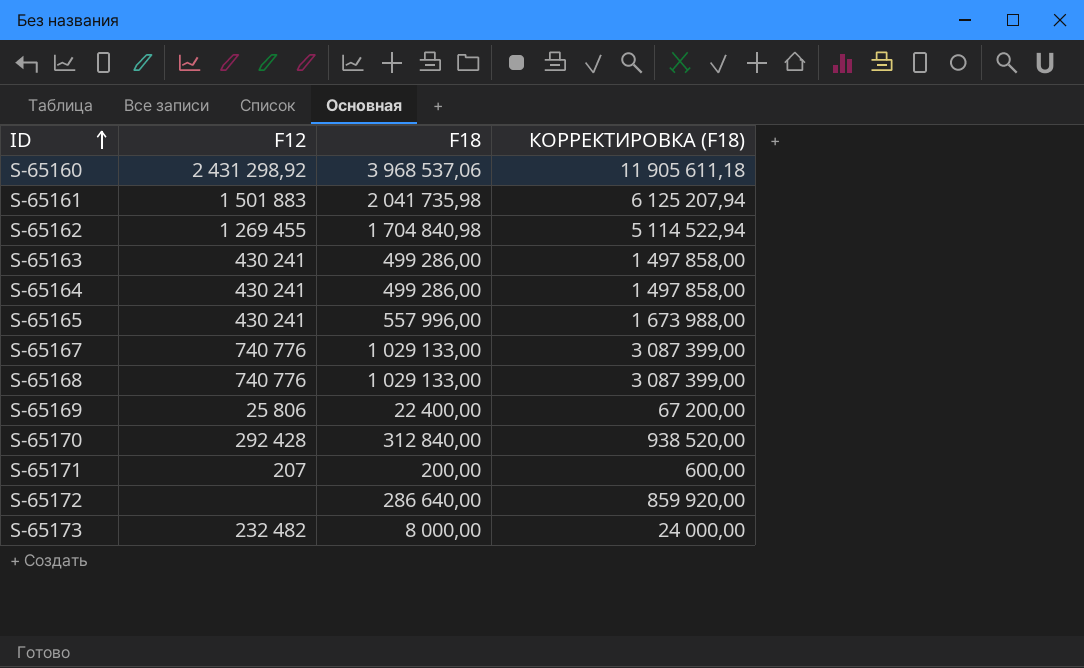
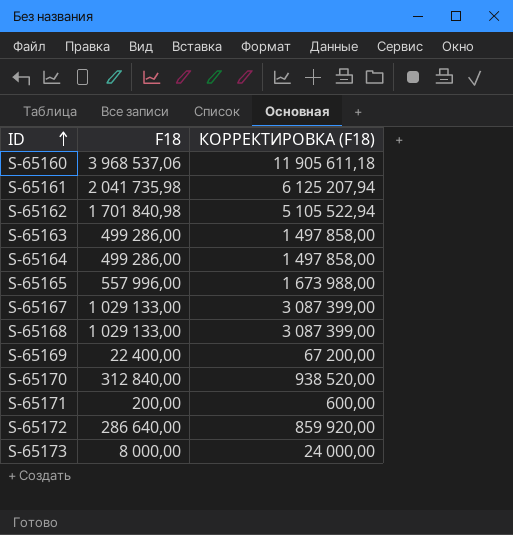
column F12 | position: 2 -> none
S-65162 | F18: 1 704 840,98 -> 1 701 840,98
S-65162 | КОРРЕКТИРОВКА (F18): 5 114 522,94 -> 5 105 522,94

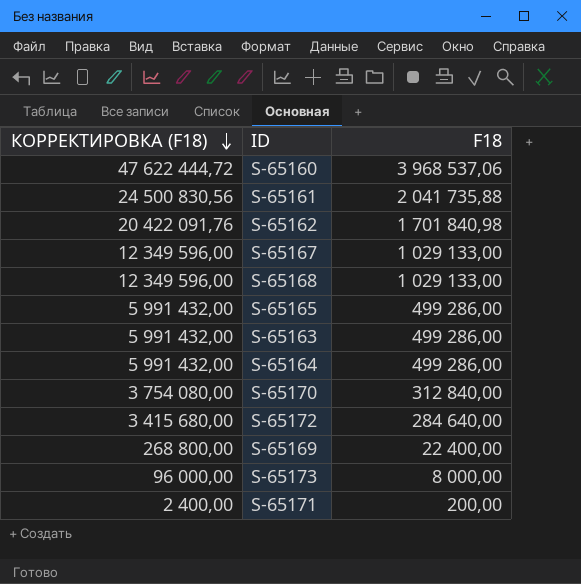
row order: ID ascending -> КОРРЕКТИРОВКА (F18) descending
column КОРРЕКТИРОВКА (F18) | formula: [F18] * 3 -> [F18] * 12
column КОРРЕКТИРОВКА (F18) | position: 3 -> 1
S-65161 | F18: 2 041 735,98 -> 2 041 735,88
S-65165 | F18: 557 996,00 -> 499 286,00
S-65172 | F18: 286 640,00 -> 284 640,00

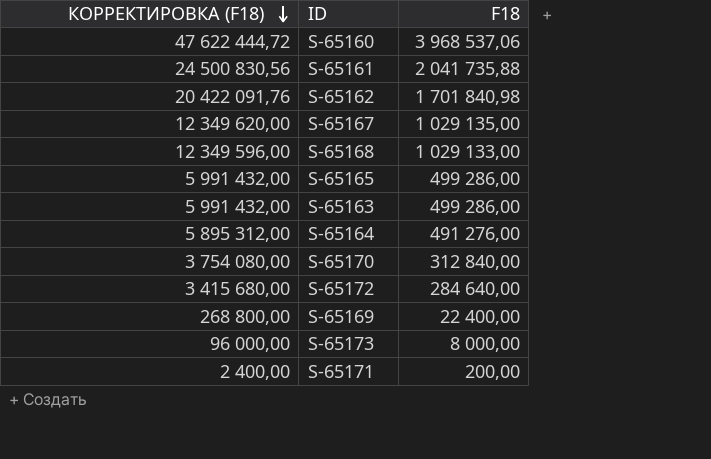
S-65167 | КОРРЕКТИРОВКА (F18): 12 349 596,00 -> 12 349 620,00
S-65167 | F18: 1 029 133,00 -> 1 029 135,00
S-65164 | КОРРЕКТИРОВКА (F18): 5 991 432,00 -> 5 895 312,00
S-65164 | F18: 499 286,00 -> 491 276,00

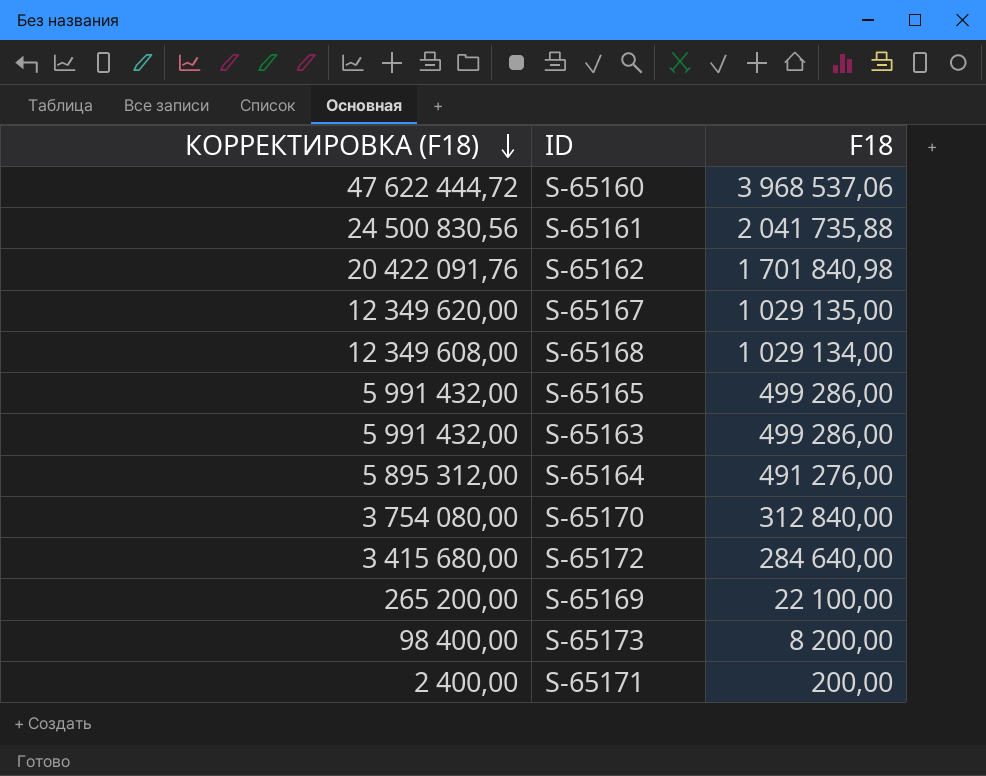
S-65168 | КОРРЕКТИРОВКА (F18): 12 349 596,00 -> 12 349 608,00
S-65168 | F18: 1 029 133,00 -> 1 029 134,00
S-65169 | КОРРЕКТИРОВКА (F18): 268 800,00 -> 265 200,00
S-65169 | F18: 22 400,00 -> 22 100,00
S-65173 | КОРРЕКТИРОВКА (F18): 96 000,00 -> 98 400,00
S-65173 | F18: 8 000,00 -> 8 200,00

